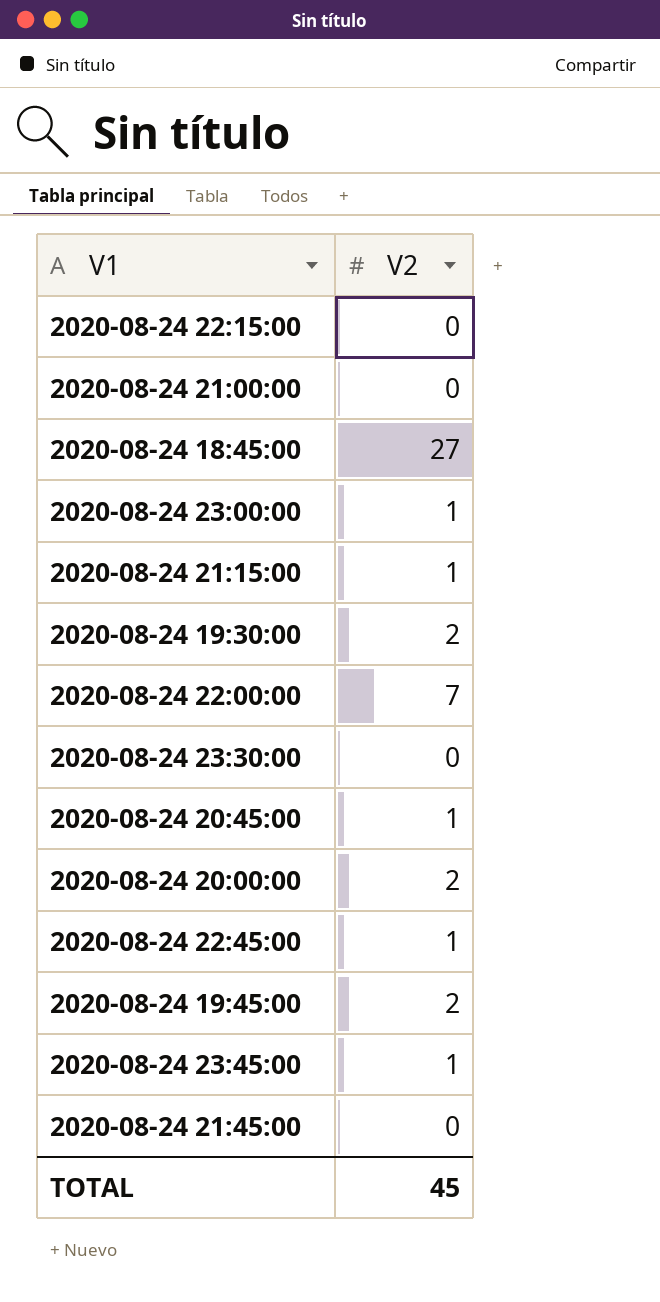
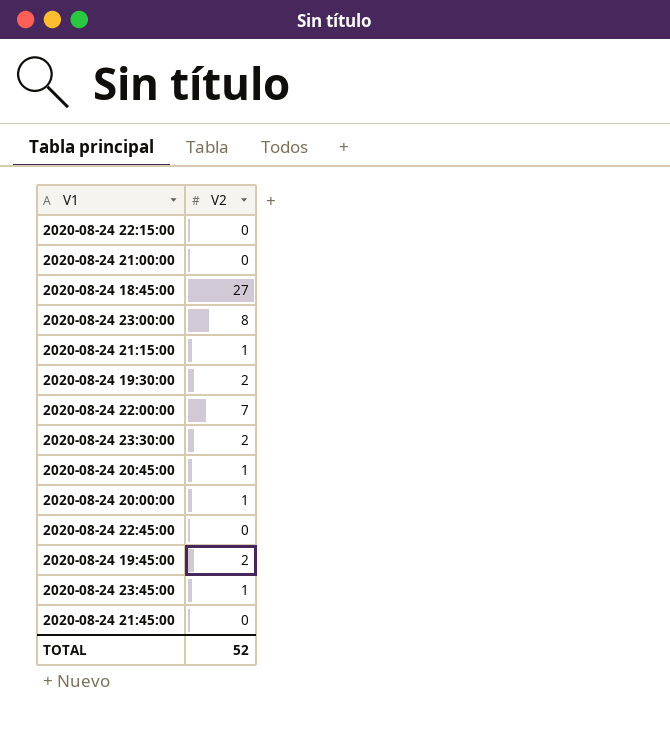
2020-08-24 23:00:00 | V2: 1 -> 8
2020-08-24 23:30:00 | V2: 0 -> 2
2020-08-24 20:00:00 | V2: 2 -> 1
2020-08-24 22:45:00 | V2: 1 -> 0
TOTAL | V2: 45 -> 52

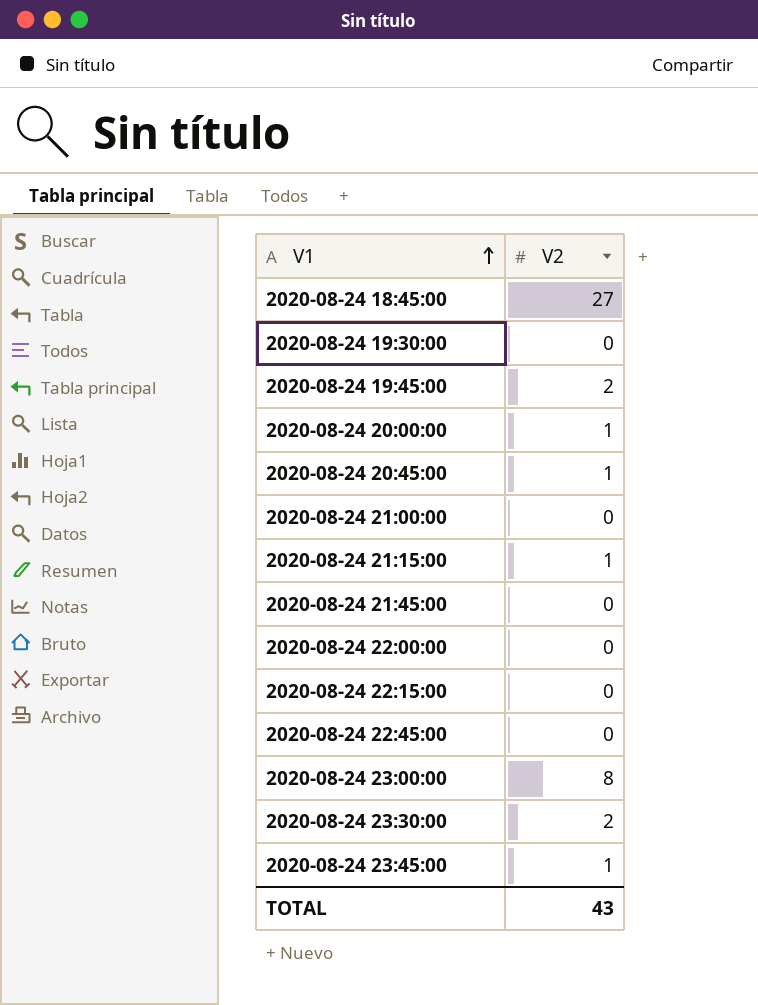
row order: none -> V1 ascending
2020-08-24 19:30:00 | V2: 2 -> 0
2020-08-24 22:00:00 | V2: 7 -> 0
TOTAL | V2: 52 -> 43

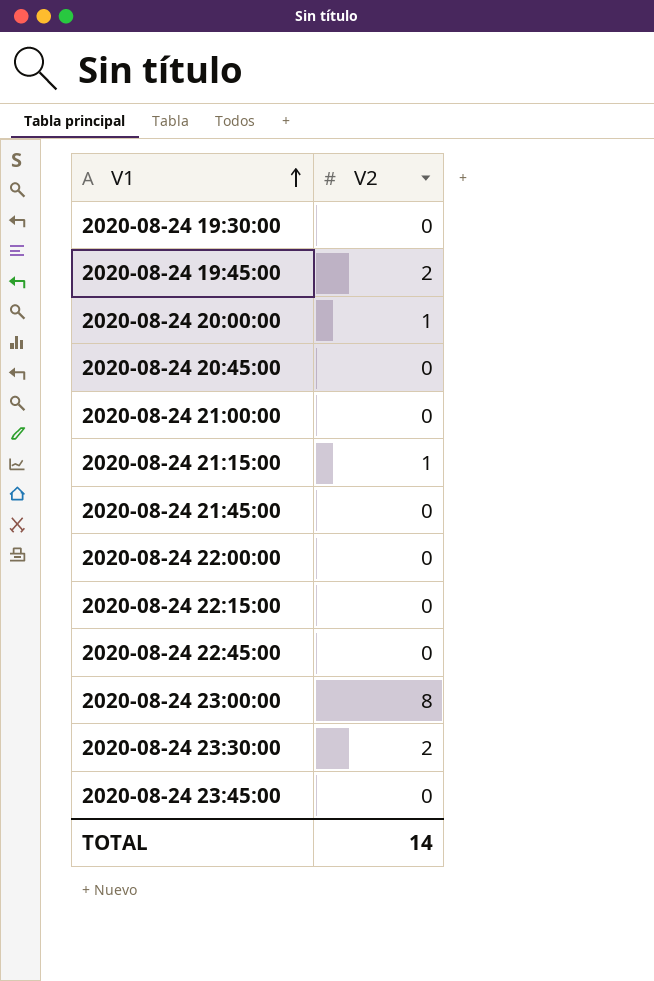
row 2020-08-24 18:45:00: 27 -> none
2020-08-24 20:45:00 | V2: 1 -> 0
2020-08-24 23:45:00 | V2: 1 -> 0
TOTAL | V2: 43 -> 14

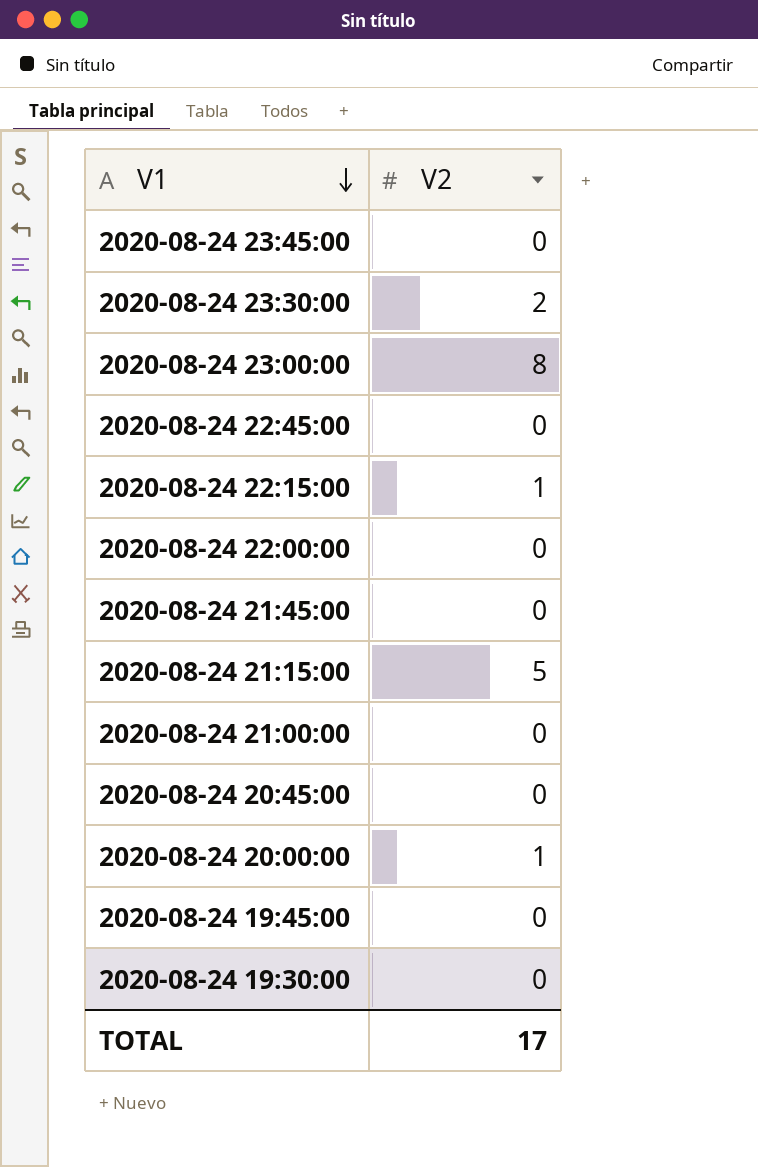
row order: V1 ascending -> V1 descending
2020-08-24 22:15:00 | V2: 0 -> 1
2020-08-24 21:15:00 | V2: 1 -> 5
2020-08-24 19:45:00 | V2: 2 -> 0
TOTAL | V2: 14 -> 17

